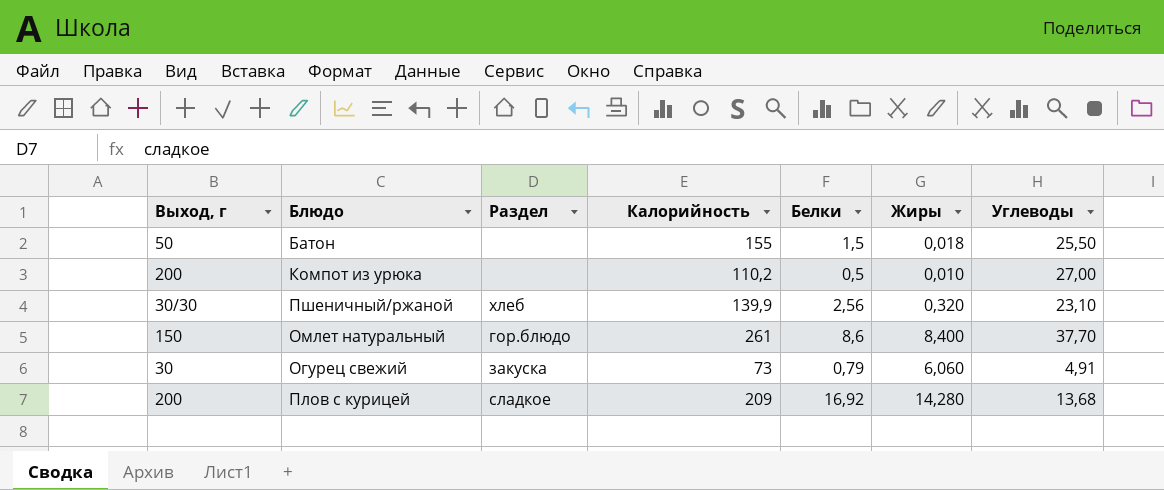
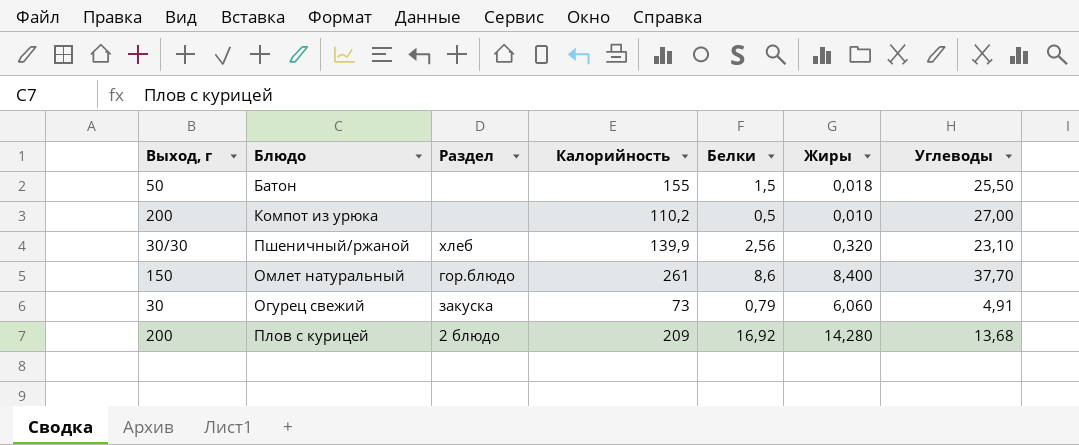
Плов с курицей | Раздел: сладкое -> 2 блюдо

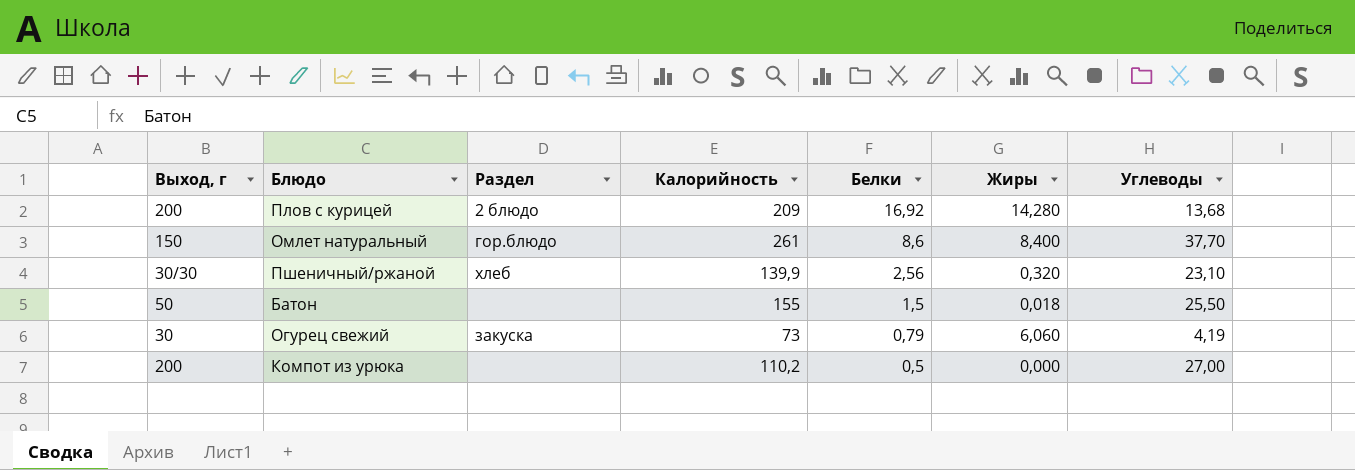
row order: none -> Белки descending
Огурец свежий | Углеводы: 4,91 -> 4,19
Компот из урюка | Жиры: 0,010 -> 0,000

